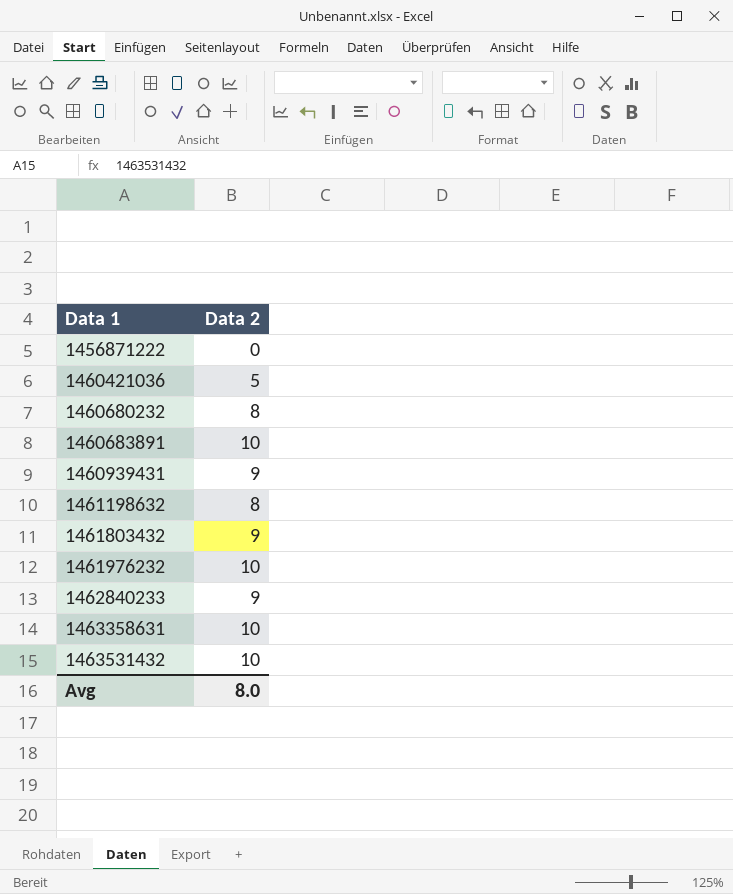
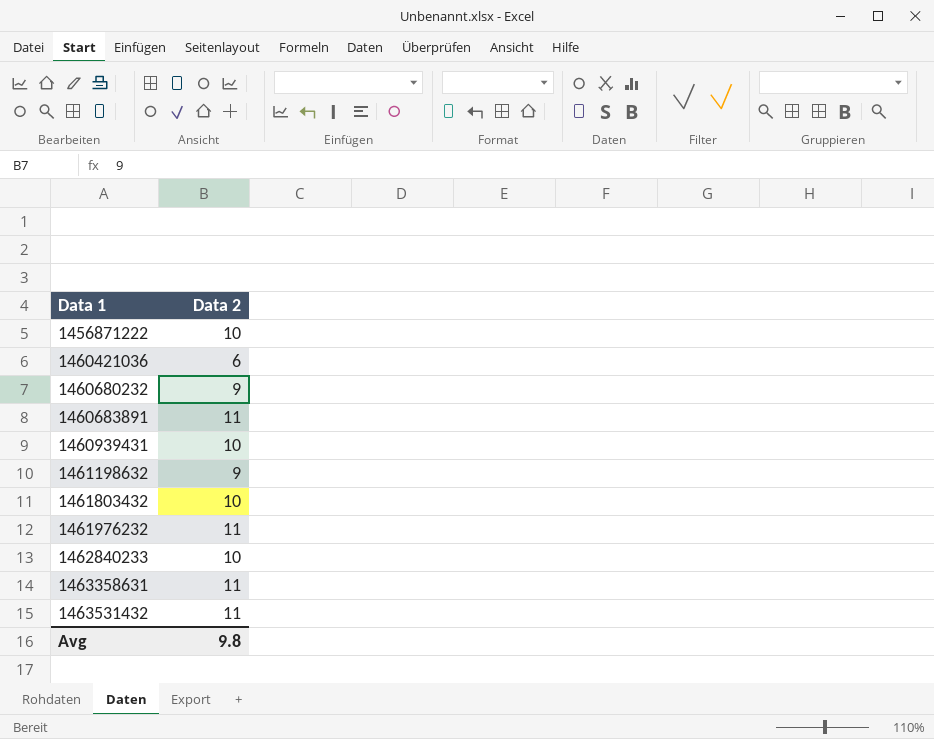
1456871222 | Data 2: 0 -> 10
1460421036 | Data 2: 5 -> 6
1460680232 | Data 2: 8 -> 9
1460683891 | Data 2: 10 -> 11
1460939431 | Data 2: 9 -> 10
1461198632 | Data 2: 8 -> 9
1461803432 | Data 2: 9 -> 10
1461976232 | Data 2: 10 -> 11
1462840233 | Data 2: 9 -> 10
1463358631 | Data 2: 10 -> 11
1463531432 | Data 2: 10 -> 11
Avg | Data 2: 8.0 -> 9.8

